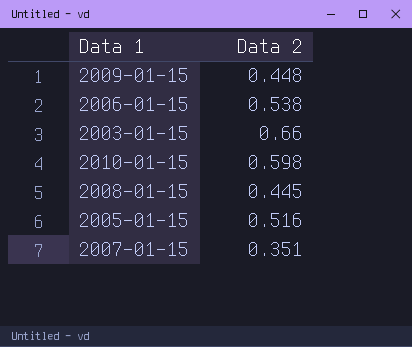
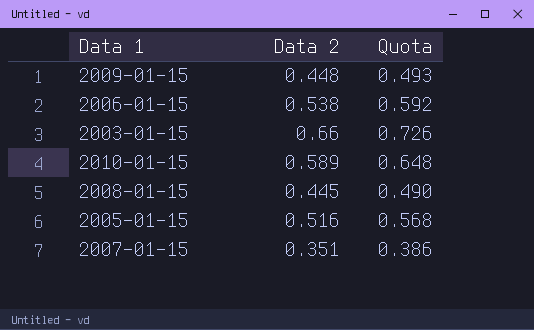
column Quota | formula: none -> [Data 2] * 1.1
2010-01-15 | Data 2: 0.598 -> 0.589

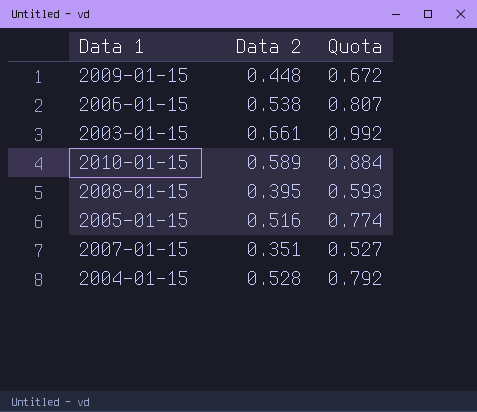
column Quota | formula: [Data 2] * 1.1 -> [Data 2] * 1.5
2003-01-15 | Data 2: 0.66 -> 0.661
2008-01-15 | Data 2: 0.445 -> 0.395
row 2004-01-15: none -> 0.528 | 0.792

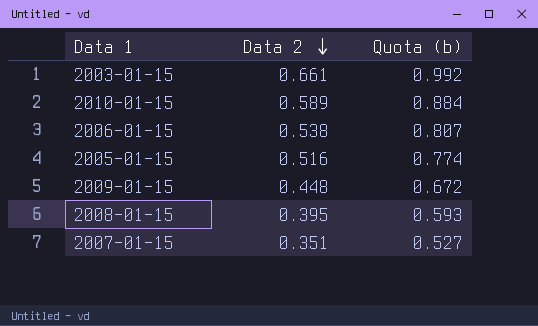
row order: none -> Data 2 descending
column name: Quota -> Quota (b)
row 2004-01-15: 0.528 | 0.792 -> none

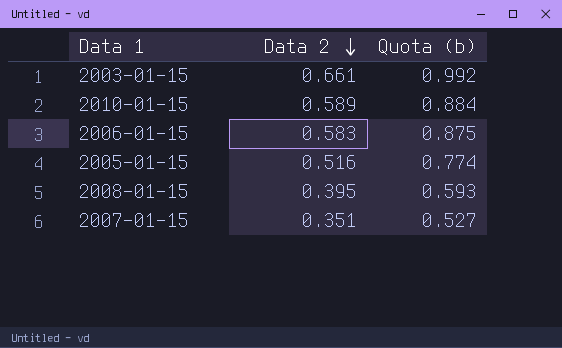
row 2009-01-15: 0.448 | 0.672 -> none
2006-01-15 | Data 2: 0.538 -> 0.583
2006-01-15 | Quota (b): 0.807 -> 0.875

